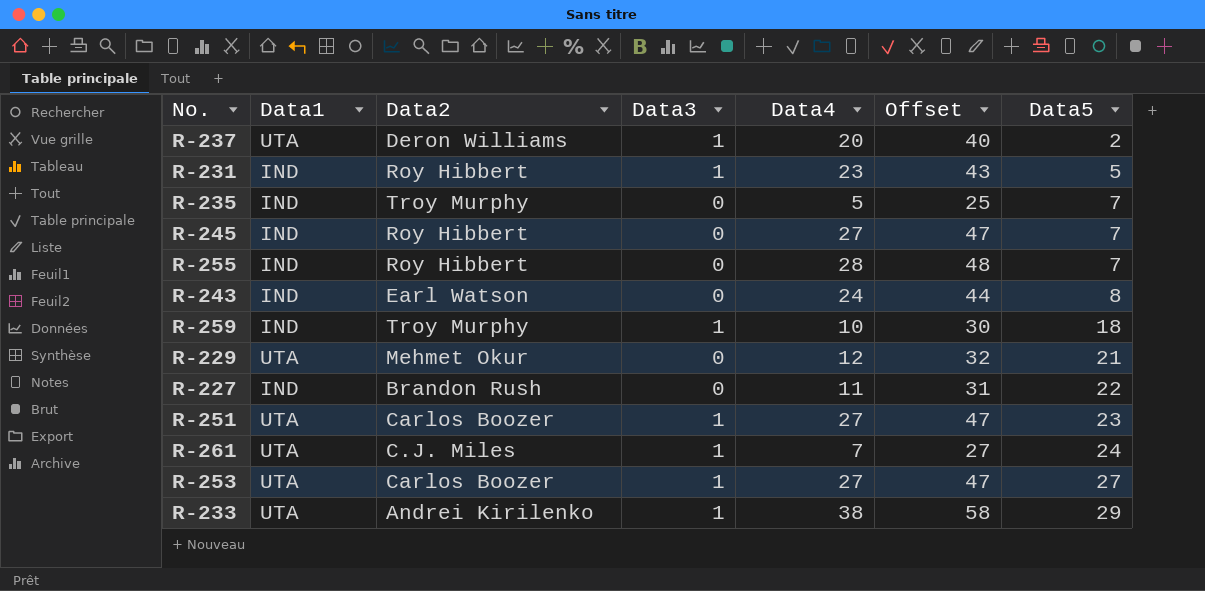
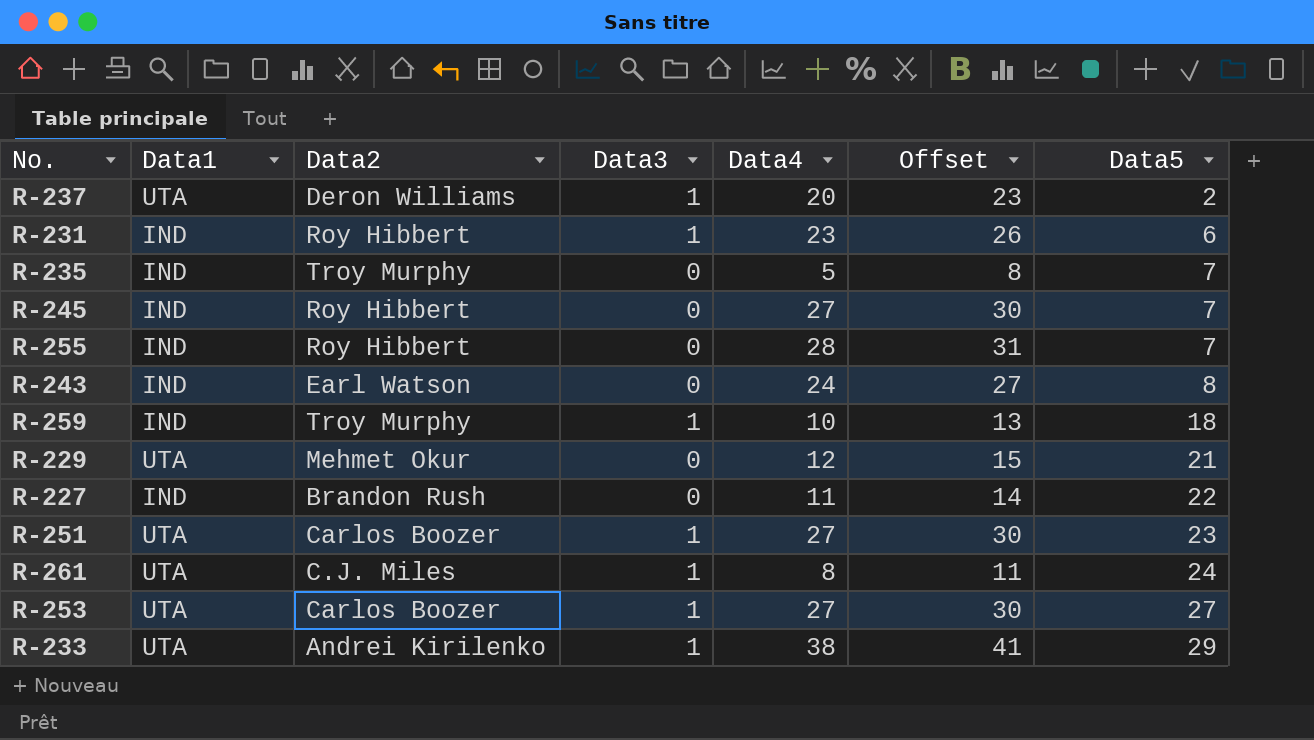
column Offset | formula: [Data4] + 20 -> [Data4] + 3
R-231 | Data5: 5 -> 6
R-261 | Data4: 7 -> 8

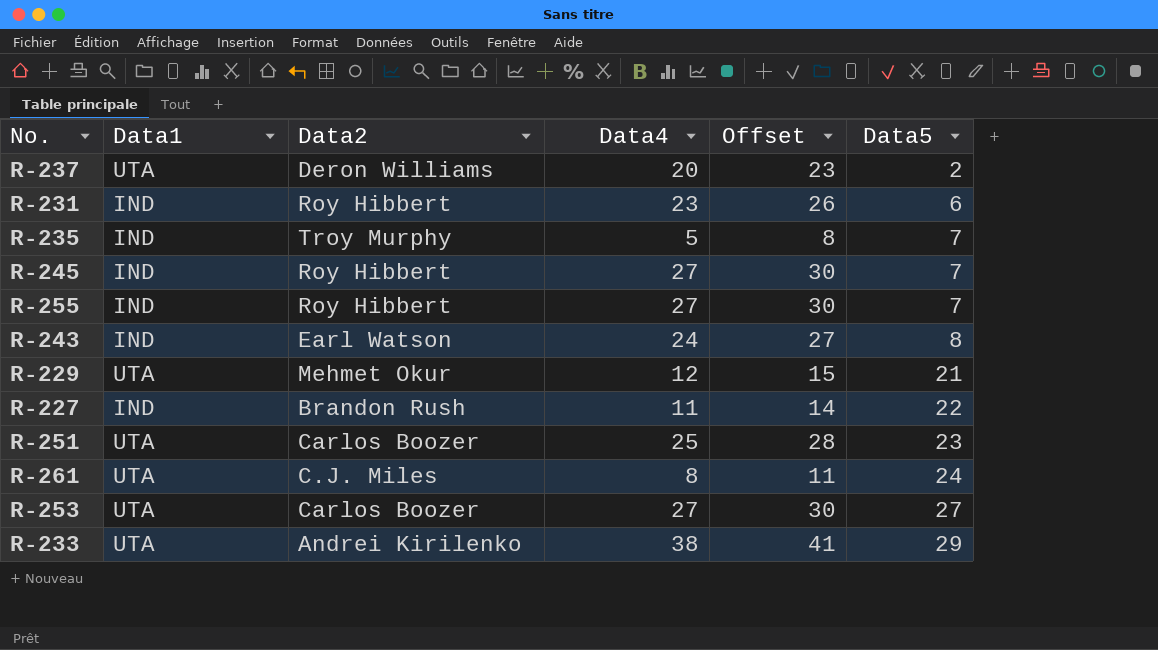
column Data3 | position: 4 -> none
row R-259: IND | Troy Murphy | 1 | 10 | 13 | 18 -> none
R-255 | Data4: 28 -> 27
R-255 | Offset: 31 -> 30
R-251 | Data4: 27 -> 25
R-251 | Offset: 30 -> 28

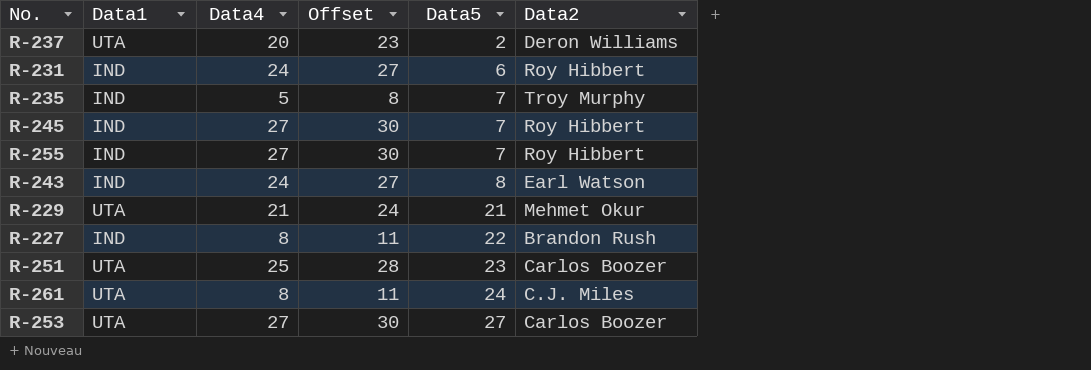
column Data2 | position: 3 -> 6
row R-233: UTA | Andrei Kirilenko | 38 | 41 | 29 -> none
R-231 | Data4: 23 -> 24
R-231 | Offset: 26 -> 27
R-229 | Data4: 12 -> 21
R-229 | Offset: 15 -> 24
R-227 | Data4: 11 -> 8
R-227 | Offset: 14 -> 11

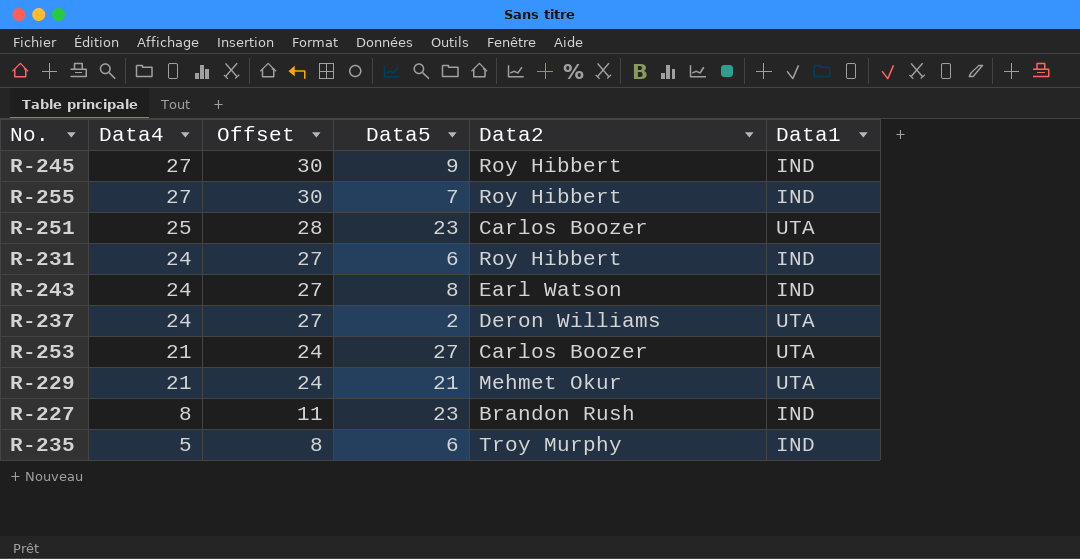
row order: Data5 ascending -> Data4 descending
column Data1 | position: 2 -> 6
row R-261: UTA | 8 | 11 | 24 | C.J. Miles -> none
R-245 | Data5: 7 -> 9
R-237 | Data4: 20 -> 24
R-237 | Offset: 23 -> 27
R-253 | Data4: 27 -> 21
R-253 | Offset: 30 -> 24
R-227 | Data5: 22 -> 23
R-235 | Data5: 7 -> 6

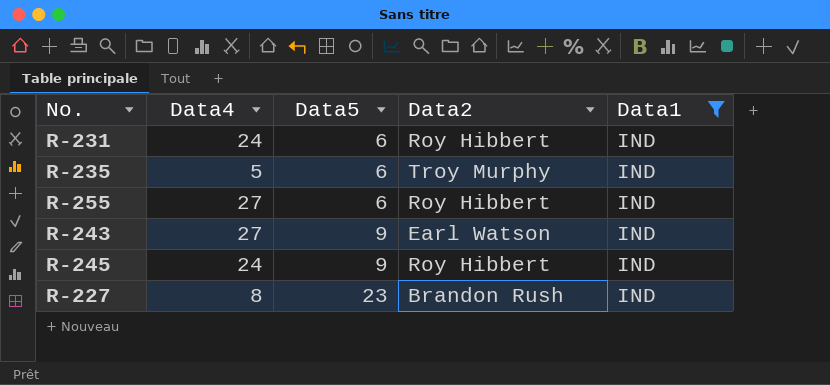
filter: none -> Data1 = IND
row order: Data4 descending -> Data5 ascending
column Offset | formula: [Data4] + 3 -> none
R-255 | Data5: 7 -> 6
R-243 | Data4: 24 -> 27
R-243 | Data5: 8 -> 9
R-245 | Data4: 27 -> 24

